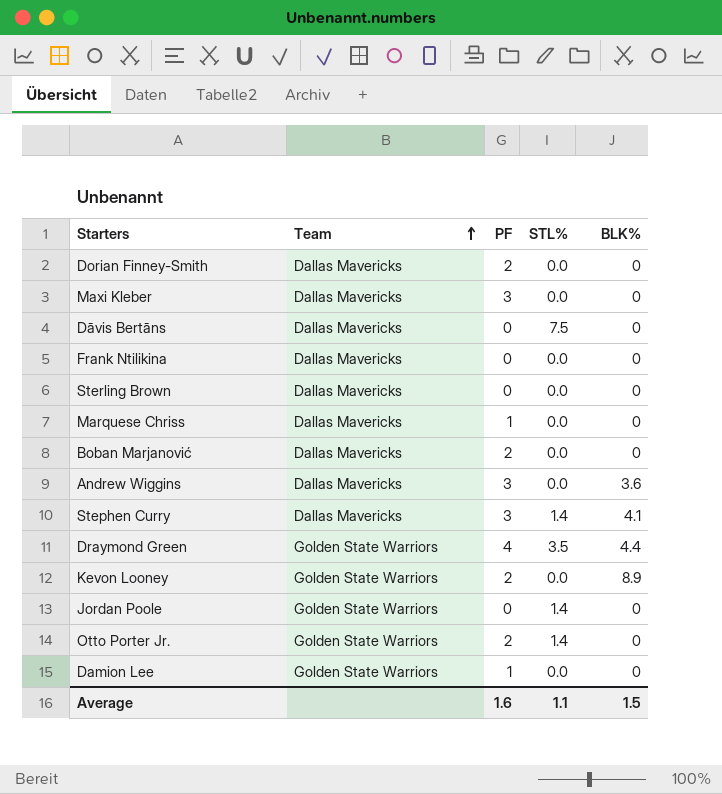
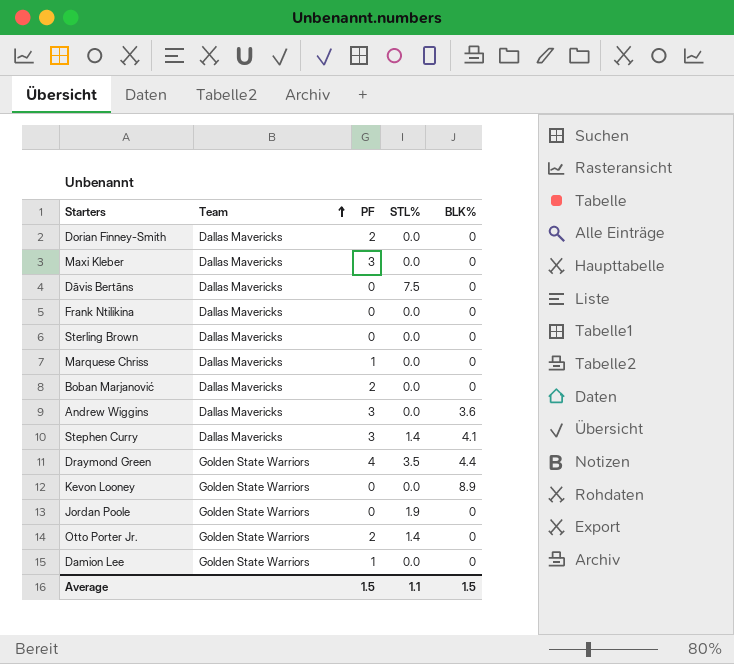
Kevon Looney | PF: 2 -> 0
Jordan Poole | STL%: 1.4 -> 1.9
Average | PF: 1.6 -> 1.5

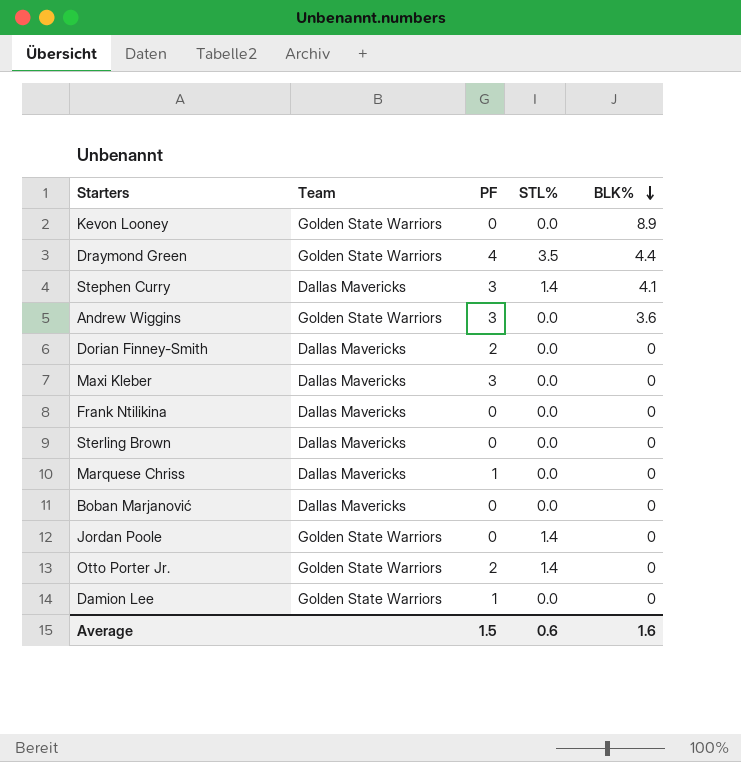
row order: Team ascending -> BLK% descending
row Dāvis Bertāns: Dallas Mavericks | 0 | 7.5 | 0 -> none
Andrew Wiggins | Team: Dallas Mavericks -> Golden State Warriors
Boban Marjanović | PF: 2 -> 0
Jordan Poole | STL%: 1.9 -> 1.4
Average | STL%: 1.1 -> 0.6
Average | BLK%: 1.5 -> 1.6

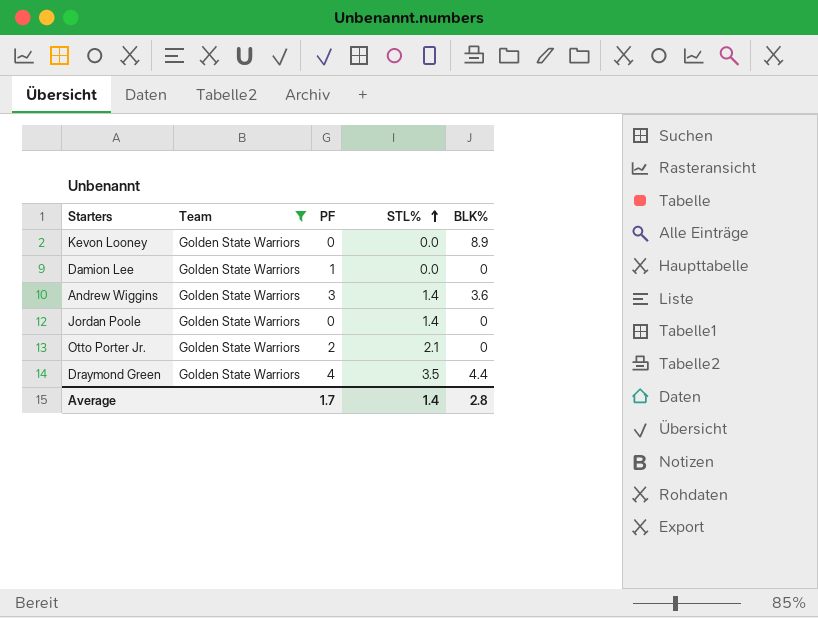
filter: none -> Team = Golden State Warriors
row order: BLK% descending -> STL% ascending
Andrew Wiggins | STL%: 0.0 -> 1.4
Otto Porter Jr. | STL%: 1.4 -> 2.1
Average | PF: 1.5 -> 1.7
Average | STL%: 0.6 -> 1.4
Average | BLK%: 1.6 -> 2.8

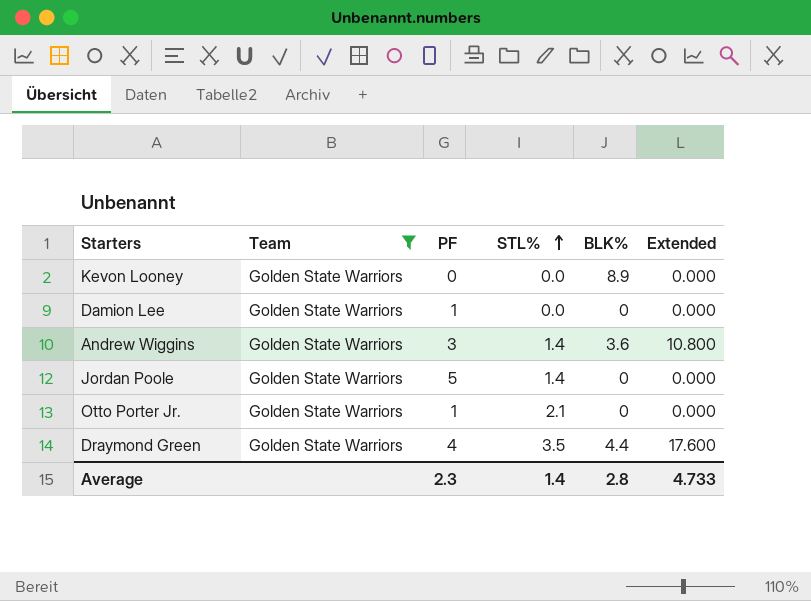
column Extended | formula: none -> [PF] * [BLK%]
Jordan Poole | PF: 0 -> 5
Otto Porter Jr. | PF: 2 -> 1
Average | PF: 1.7 -> 2.3

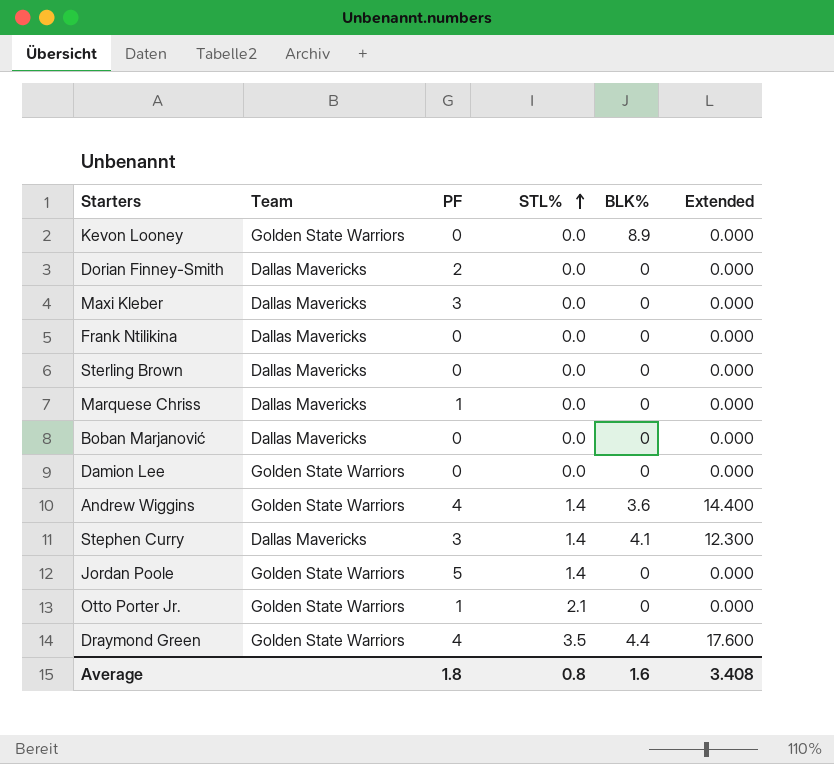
filter: Team = Golden State Warriors -> none
Damion Lee | PF: 1 -> 0
Andrew Wiggins | PF: 3 -> 4
Andrew Wiggins | Extended: 10.800 -> 14.400
Average | PF: 2.3 -> 1.8
Average | STL%: 1.4 -> 0.8
Average | BLK%: 2.8 -> 1.6
Average | Extended: 4.733 -> 3.408

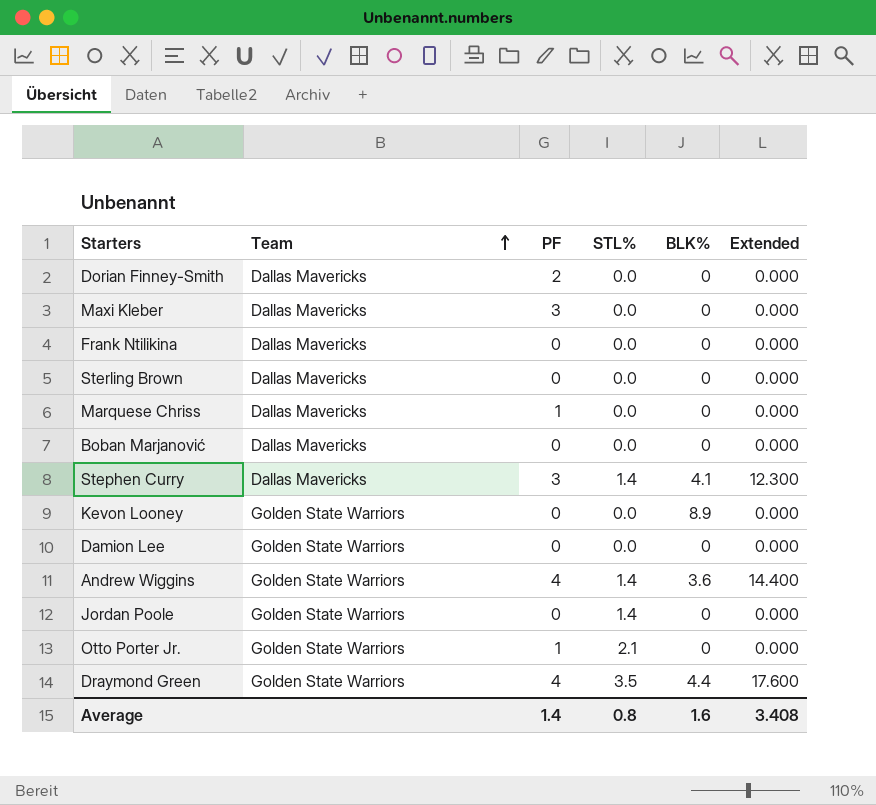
row order: STL% ascending -> Team ascending
Jordan Poole | PF: 5 -> 0
Average | PF: 1.8 -> 1.4

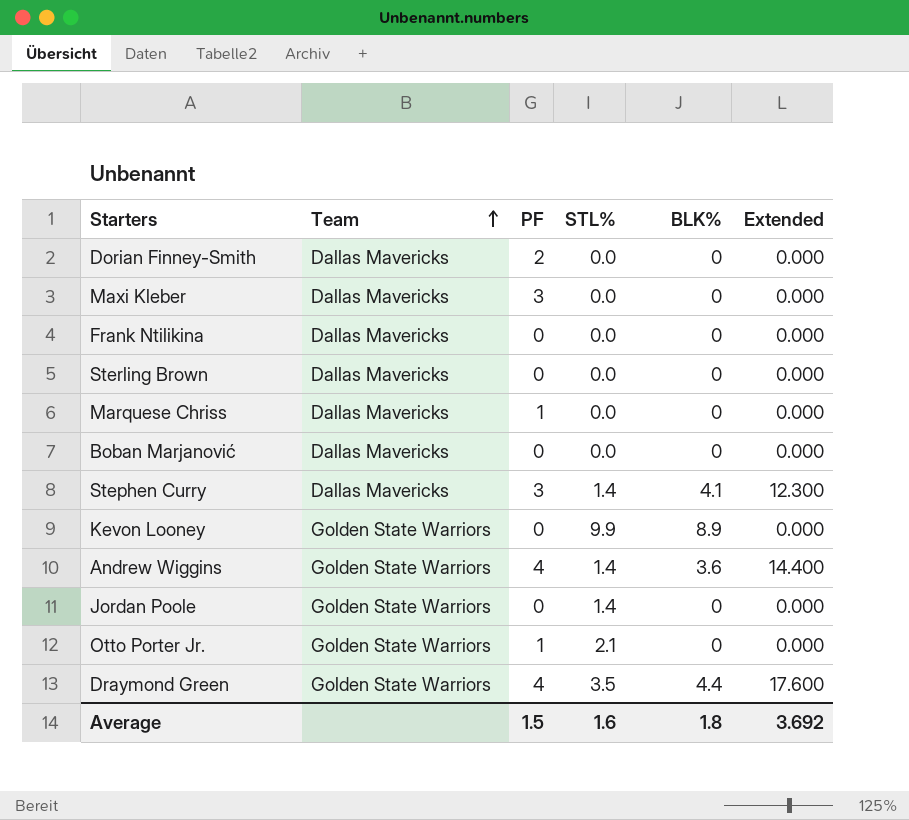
row Damion Lee: Golden State Warriors | 0 | 0.0 | 0 | 0.000 -> none
Kevon Looney | STL%: 0.0 -> 9.9
Average | PF: 1.4 -> 1.5
Average | STL%: 0.8 -> 1.6
Average | BLK%: 1.6 -> 1.8
Average | Extended: 3.408 -> 3.692

